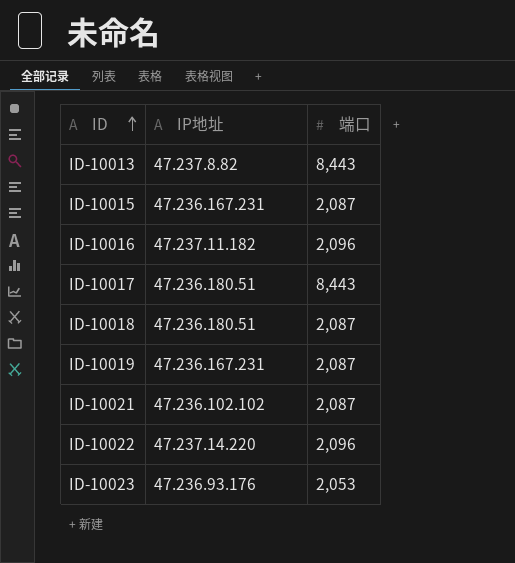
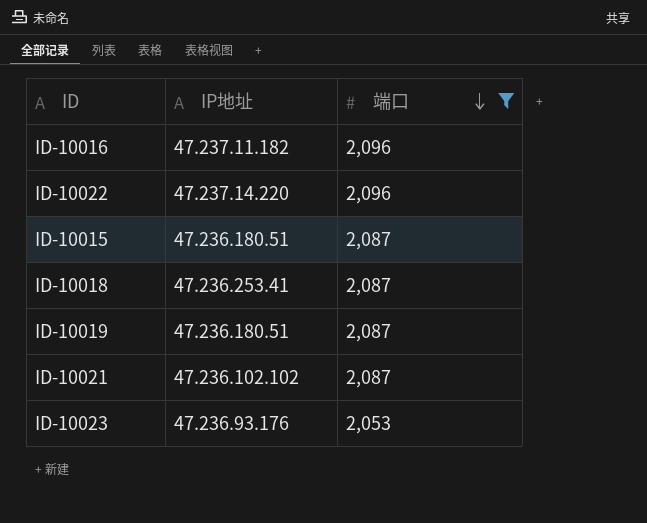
filter: none -> 端口 != 8,443
row order: ID ascending -> 端口 descending
ID-10015 | IP地址: 47.236.167.231 -> 47.236.180.51
ID-10018 | IP地址: 47.236.180.51 -> 47.236.253.41
ID-10019 | IP地址: 47.236.167.231 -> 47.236.180.51

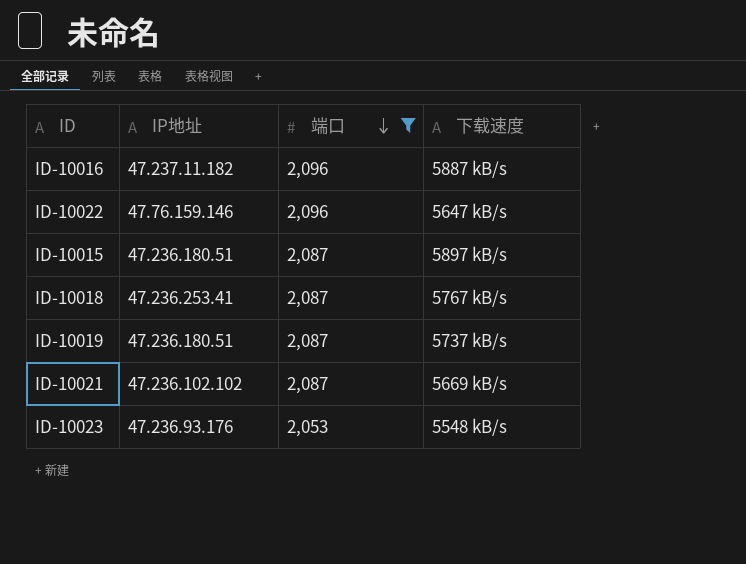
column 下载速度 | position: none -> 4
ID-10022 | IP地址: 47.237.14.220 -> 47.76.159.146

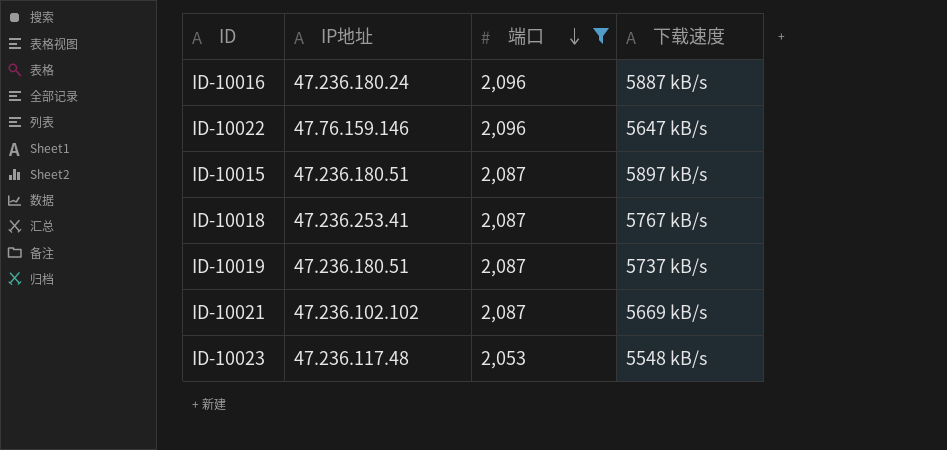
ID-10016 | IP地址: 47.237.11.182 -> 47.236.180.24
ID-10023 | IP地址: 47.236.93.176 -> 47.236.117.48

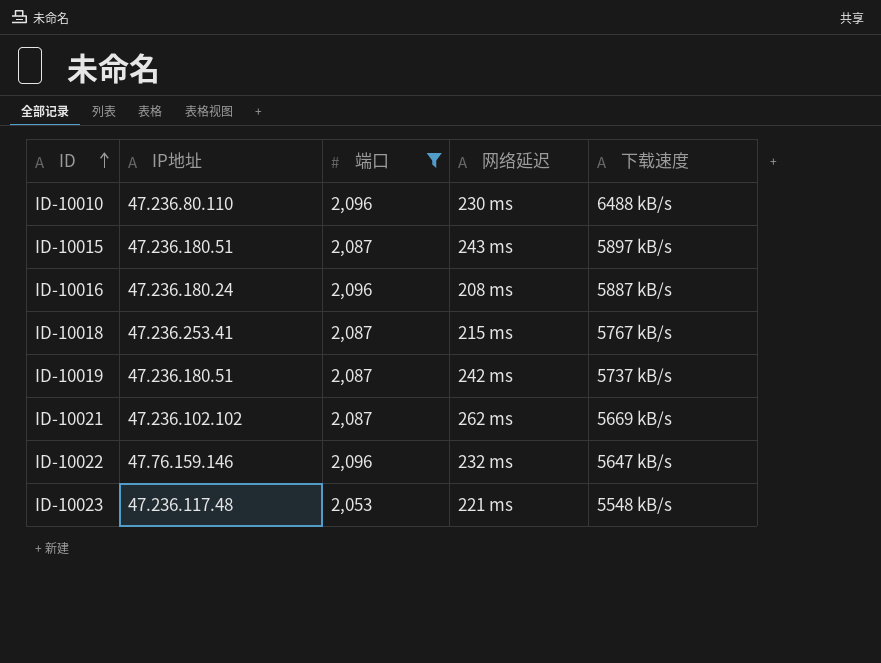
row order: 端口 descending -> ID ascending
column 网络延迟 | position: none -> 4
row ID-10010: none -> 47.236.80.110 | 2,096 | 230 ms | 6488 kB/s

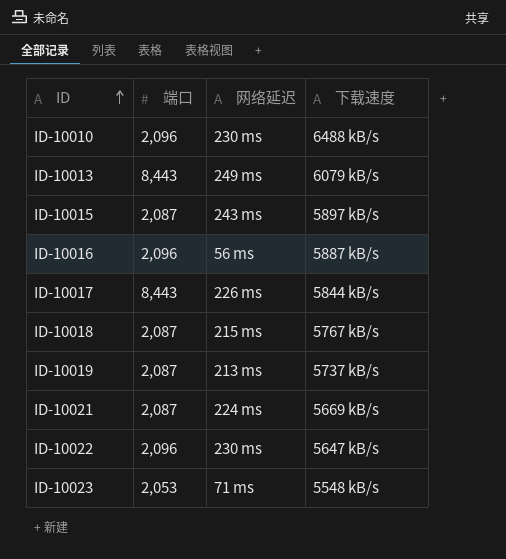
filter: 端口 != 8,443 -> none
column IP地址 | position: 2 -> none
ID-10016 | 网络延迟: 208 ms -> 56 ms
ID-10019 | 网络延迟: 242 ms -> 213 ms
ID-10021 | 网络延迟: 262 ms -> 224 ms
ID-10022 | 网络延迟: 232 ms -> 230 ms
ID-10023 | 网络延迟: 221 ms -> 71 ms

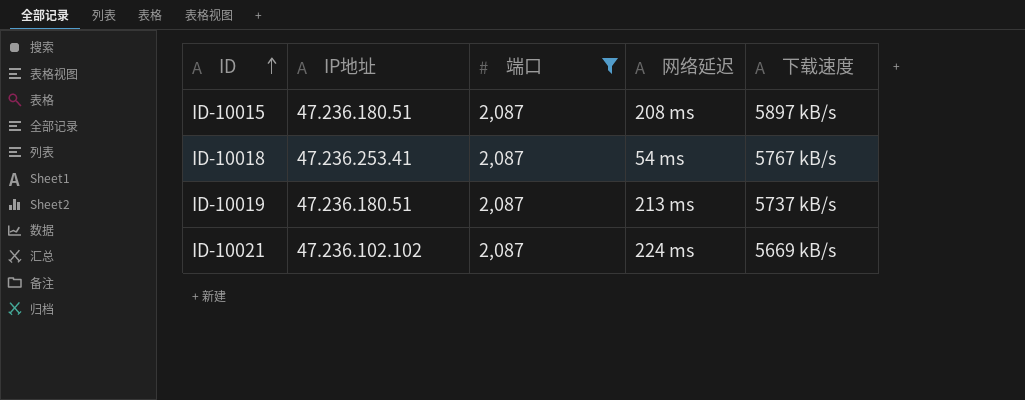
filter: none -> 端口 = 2,087
column IP地址 | position: none -> 2
ID-10015 | 网络延迟: 243 ms -> 208 ms
ID-10018 | 网络延迟: 215 ms -> 54 ms

